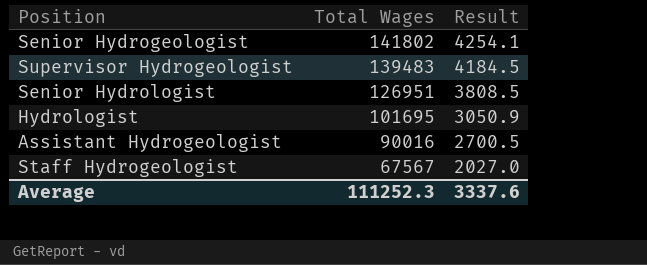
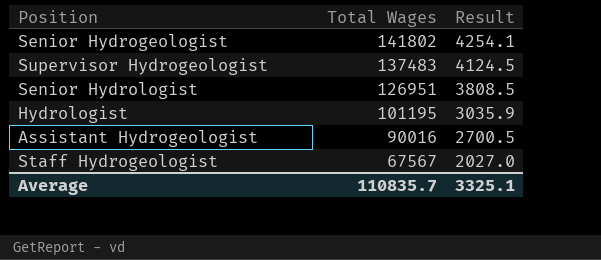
Supervisor Hydrogeologist | Total Wages: 139483 -> 137483
Supervisor Hydrogeologist | Result: 4184.5 -> 4124.5
Hydrologist | Total Wages: 101695 -> 101195
Hydrologist | Result: 3050.9 -> 3035.9
Average | Total Wages: 111252.3 -> 110835.7
Average | Result: 3337.6 -> 3325.1

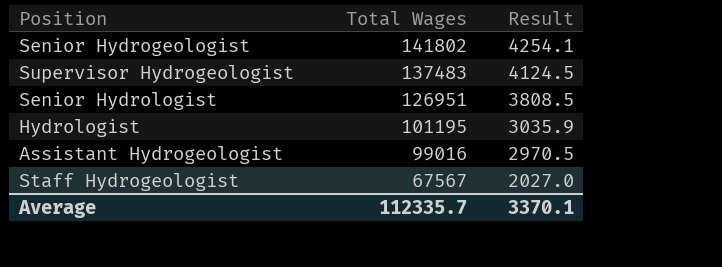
Assistant Hydrogeologist | Total Wages: 90016 -> 99016
Assistant Hydrogeologist | Result: 2700.5 -> 2970.5
Average | Total Wages: 110835.7 -> 112335.7
Average | Result: 3325.1 -> 3370.1

